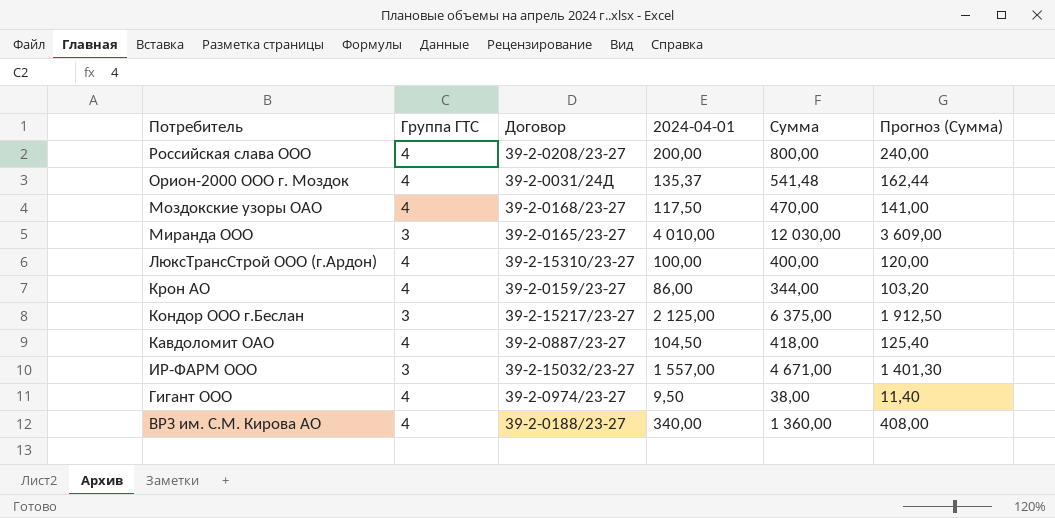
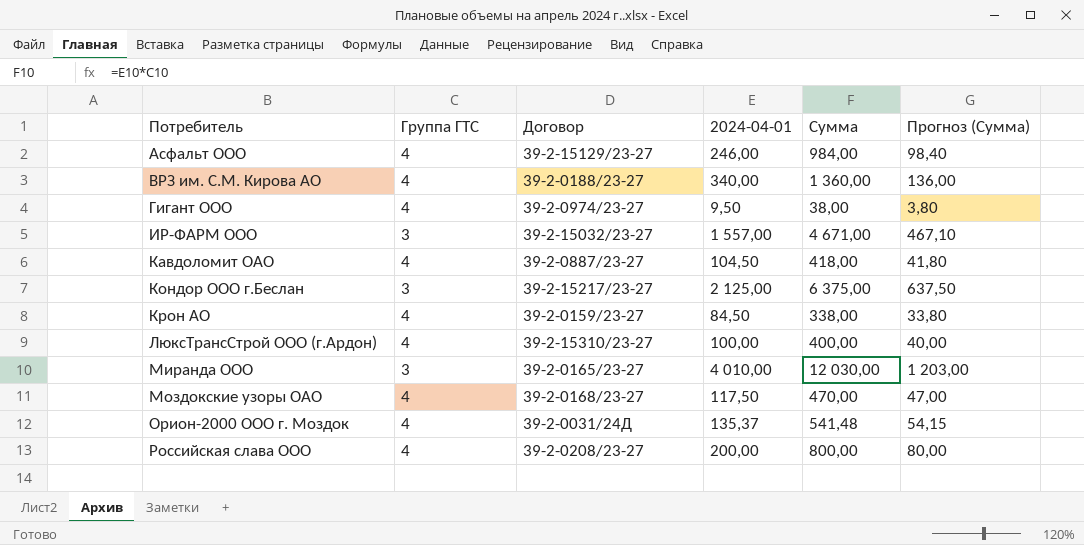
row order: Потребитель descending -> Потребитель ascending
column Прогноз (Сумма) | formula: [Сумма] * 0,3 -> [Сумма] * 0,1
row Асфальт ООО: none -> 4 | 39-2-15129/23-27 | 246,00 | 984,00 | 98,40
Крон АО | 2024-04-01: 86,00 -> 84,50
Крон АО | Сумма: 344,00 -> 338,00

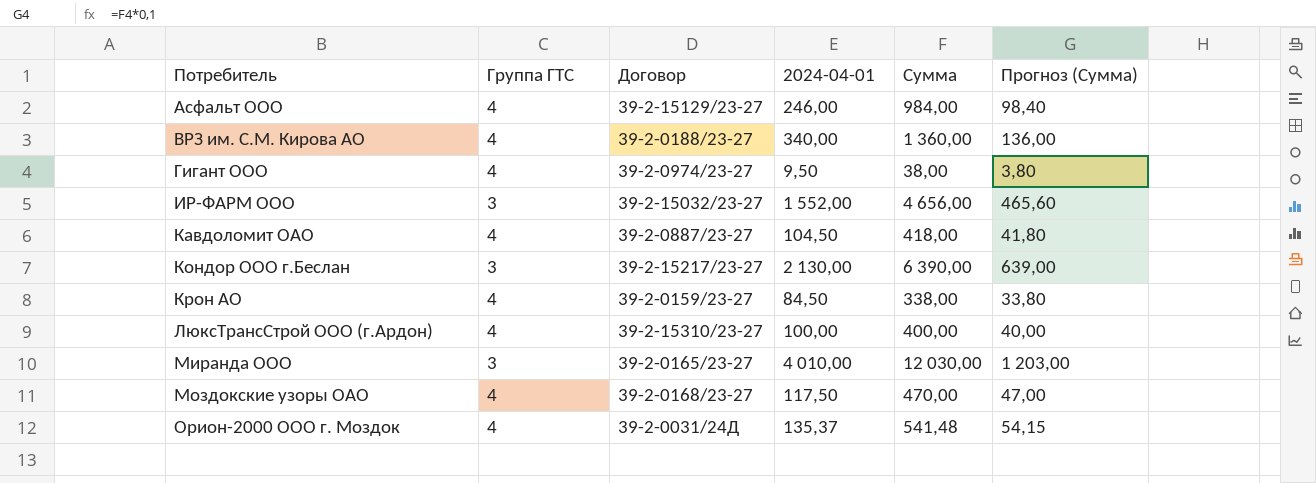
row Российская слава ООО: 4 | 39-2-0208/23-27 | 200,00 | 800,00 | 80,00 -> none
ИР-ФАРМ ООО | 2024-04-01: 1 557,00 -> 1 552,00
ИР-ФАРМ ООО | Сумма: 4 671,00 -> 4 656,00
ИР-ФАРМ ООО | Прогноз (Сумма): 467,10 -> 465,60
Кондор ООО г.Беслан | 2024-04-01: 2 125,00 -> 2 130,00
Кондор ООО г.Беслан | Сумма: 6 375,00 -> 6 390,00
Кондор ООО г.Беслан | Прогноз (Сумма): 637,50 -> 639,00

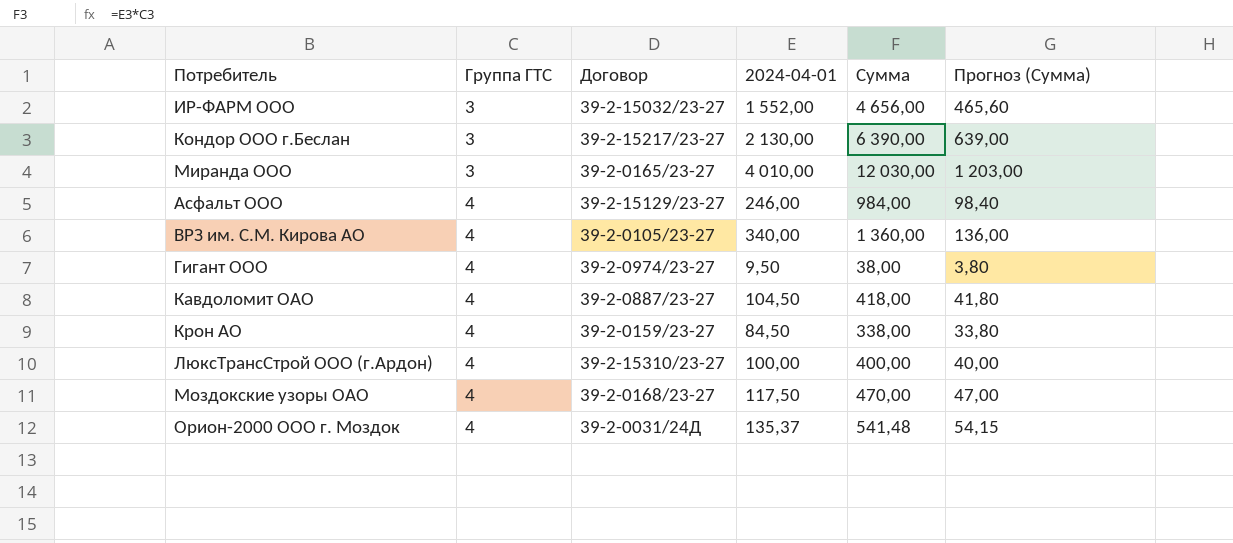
row order: Потребитель ascending -> Группа ГТС ascending
ВРЗ им. С.М. Кирова АО | Договор: 39-2-0188/23-27 -> 39-2-0105/23-27

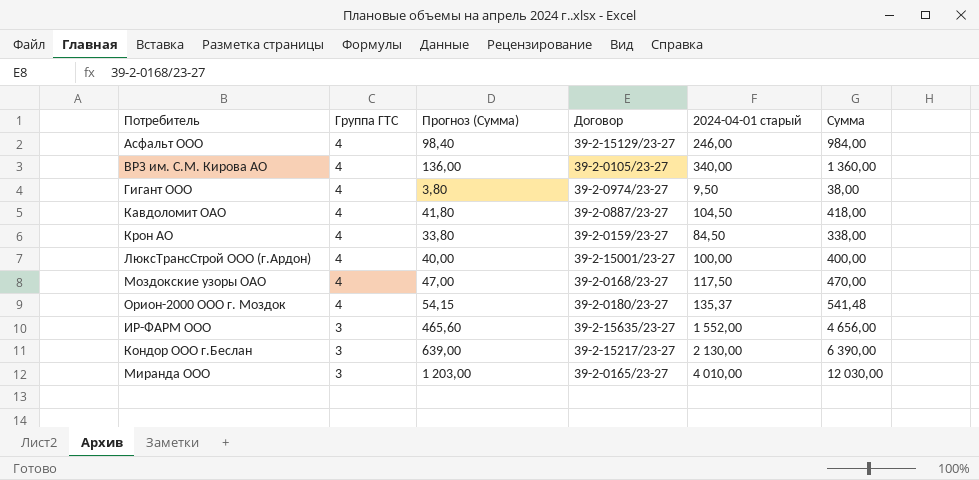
row order: Группа ГТС ascending -> Группа ГТС descending
column Прогноз (Сумма) | position: 6 -> 3
column name: 2024-04-01 -> 2024-04-01 старый
ЛюксТрансСтрой ООО (г.Ардон) | Договор: 39-2-15310/23-27 -> 39-2-15001/23-27
Орион-2000 ООО г. Моздок | Договор: 39-2-0031/24Д -> 39-2-0180/23-27
ИР-ФАРМ ООО | Договор: 39-2-15032/23-27 -> 39-2-15635/23-27

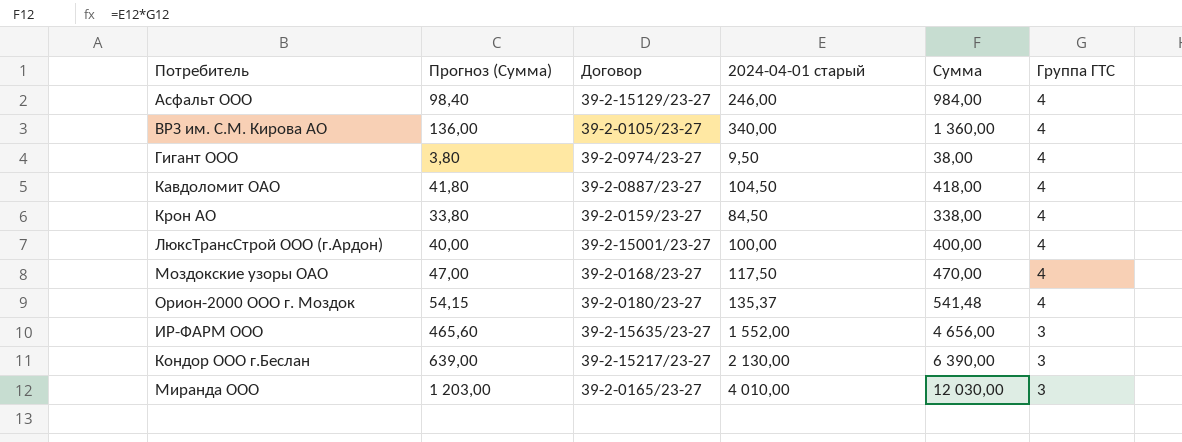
column Группа ГТС | position: 2 -> 6

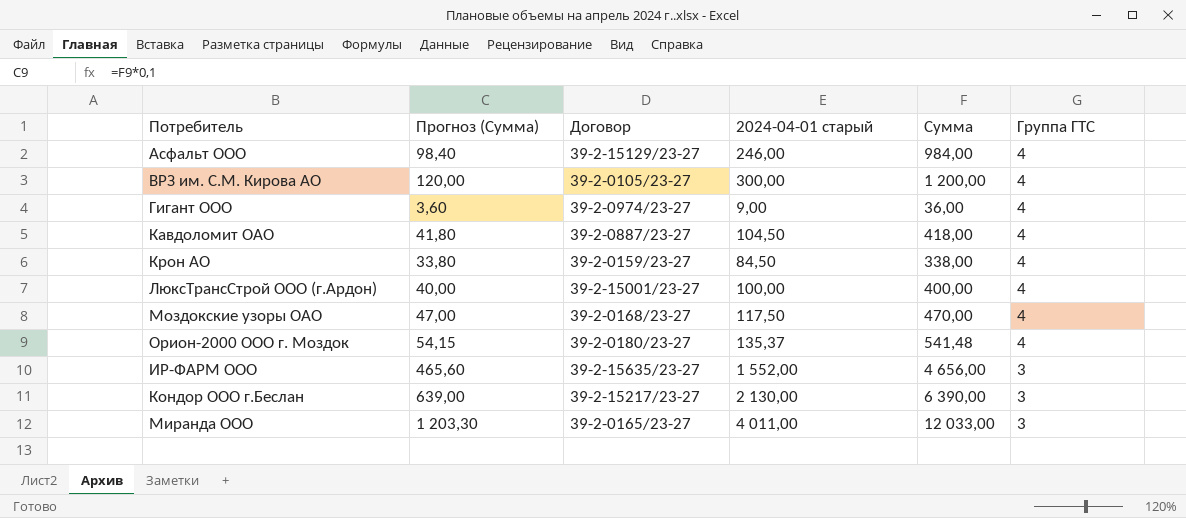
ВРЗ им. С.М. Кирова АО | Прогноз (Сумма): 136,00 -> 120,00
ВРЗ им. С.М. Кирова АО | 2024-04-01 старый: 340,00 -> 300,00
ВРЗ им. С.М. Кирова АО | Сумма: 1 360,00 -> 1 200,00
Гигант ООО | Прогноз (Сумма): 3,80 -> 3,60
Гигант ООО | 2024-04-01 старый: 9,50 -> 9,00
Гигант ООО | Сумма: 38,00 -> 36,00
Миранда ООО | Прогноз (Сумма): 1 203,00 -> 1 203,30
Миранда ООО | 2024-04-01 старый: 4 010,00 -> 4 011,00
Миранда ООО | Сумма: 12 030,00 -> 12 033,00

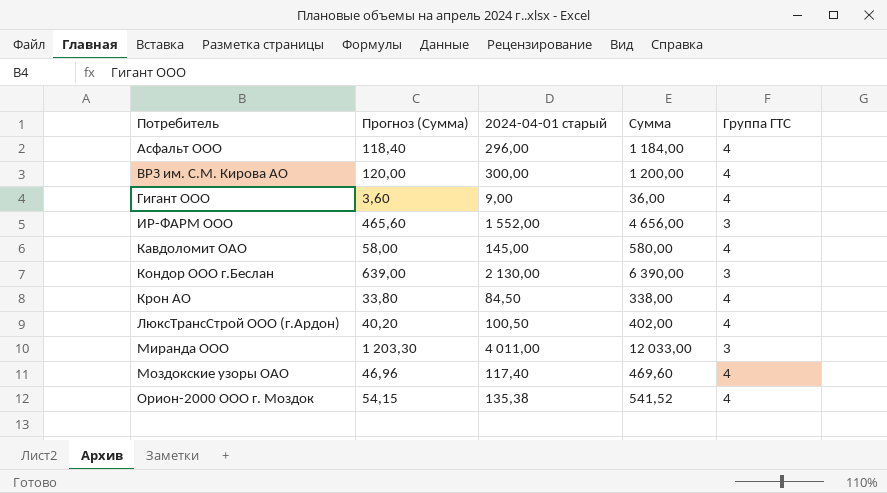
row order: Группа ГТС descending -> Потребитель ascending
column Договор | position: 3 -> none
Асфальт ООО | Прогноз (Сумма): 98,40 -> 118,40
Асфальт ООО | 2024-04-01 старый: 246,00 -> 296,00
Асфальт ООО | Сумма: 984,00 -> 1 184,00
Кавдоломит ОАО | Прогноз (Сумма): 41,80 -> 58,00
Кавдоломит ОАО | 2024-04-01 старый: 104,50 -> 145,00
Кавдоломит ОАО | Сумма: 418,00 -> 580,00
ЛюксТрансСтрой ООО (г.Ардон) | Прогноз (Сумма): 40,00 -> 40,20
ЛюксТрансСтрой ООО (г.Ардон) | 2024-04-01 старый: 100,00 -> 100,50
ЛюксТрансСтрой ООО (г.Ардон) | Сумма: 400,00 -> 402,00
Моздокские узоры ОАО | Прогноз (Сумма): 47,00 -> 46,96
Моздокские узоры ОАО | 2024-04-01 старый: 117,50 -> 117,40
Моздокские узоры ОАО | Сумма: 470,00 -> 469,60
Орион-2000 ООО г. Моздок | 2024-04-01 старый: 135,37 -> 135,38
Орион-2000 ООО г. Моздок | Сумма: 541,48 -> 541,52

